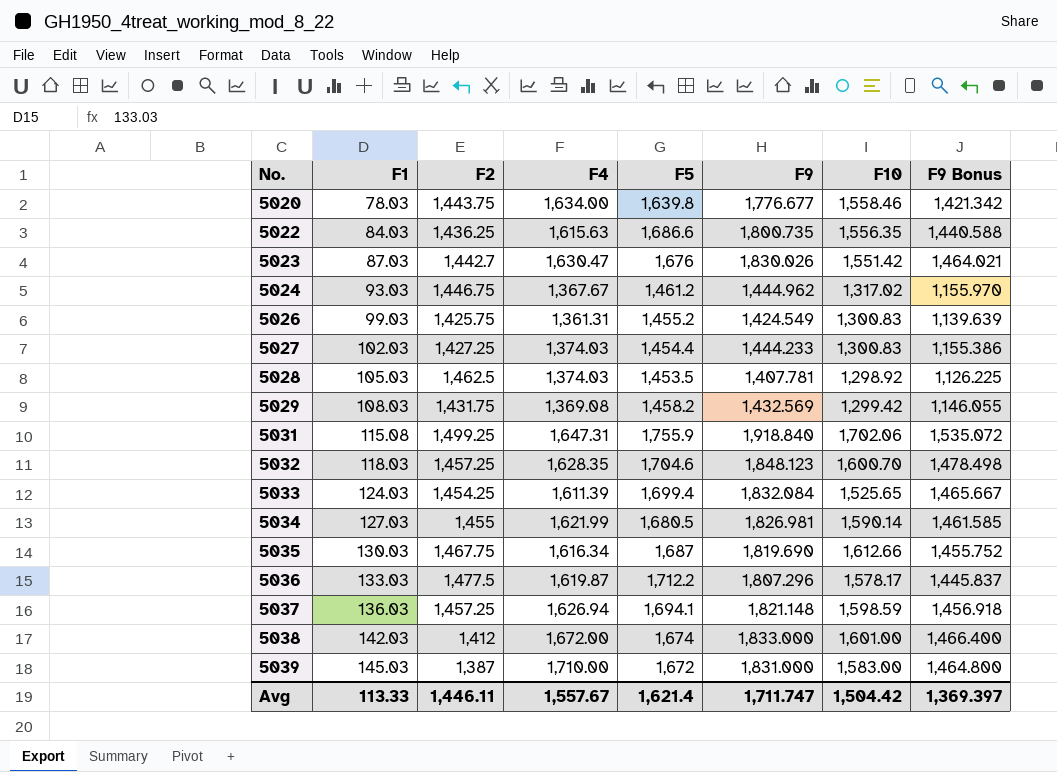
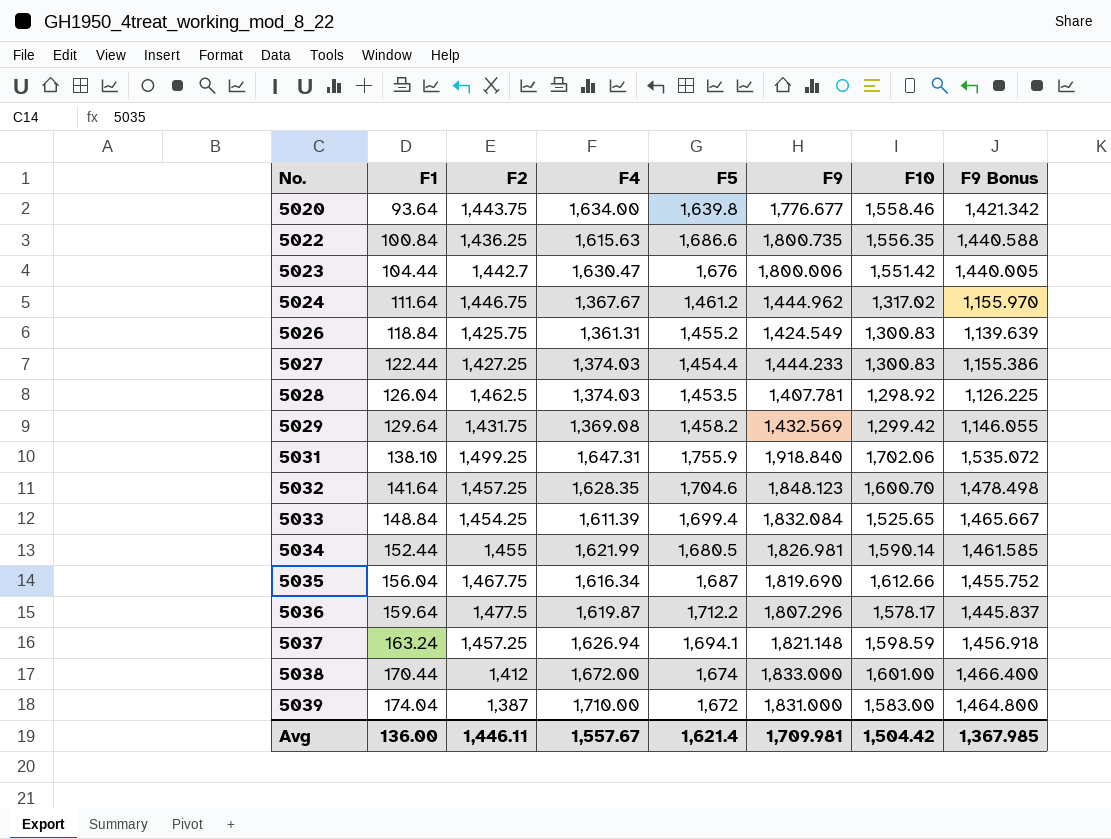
5020 | F1: 78.03 -> 93.64
5022 | F1: 84.03 -> 100.84
5023 | F1: 87.03 -> 104.44
5023 | F9: 1,830.026 -> 1,800.006
5023 | F9 Bonus: 1,464.021 -> 1,440.005
5024 | F1: 93.03 -> 111.64
5026 | F1: 99.03 -> 118.84
5027 | F1: 102.03 -> 122.44
5028 | F1: 105.03 -> 126.04
5029 | F1: 108.03 -> 129.64
5031 | F1: 115.08 -> 138.10
5032 | F1: 118.03 -> 141.64
5033 | F1: 124.03 -> 148.84
5034 | F1: 127.03 -> 152.44
5035 | F1: 130.03 -> 156.04
5036 | F1: 133.03 -> 159.64
5037 | F1: 136.03 -> 163.24
5038 | F1: 142.03 -> 170.44
5039 | F1: 145.03 -> 174.04
Avg | F1: 113.33 -> 136.00
Avg | F9: 1,711.747 -> 1,709.981
Avg | F9 Bonus: 1,369.397 -> 1,367.985

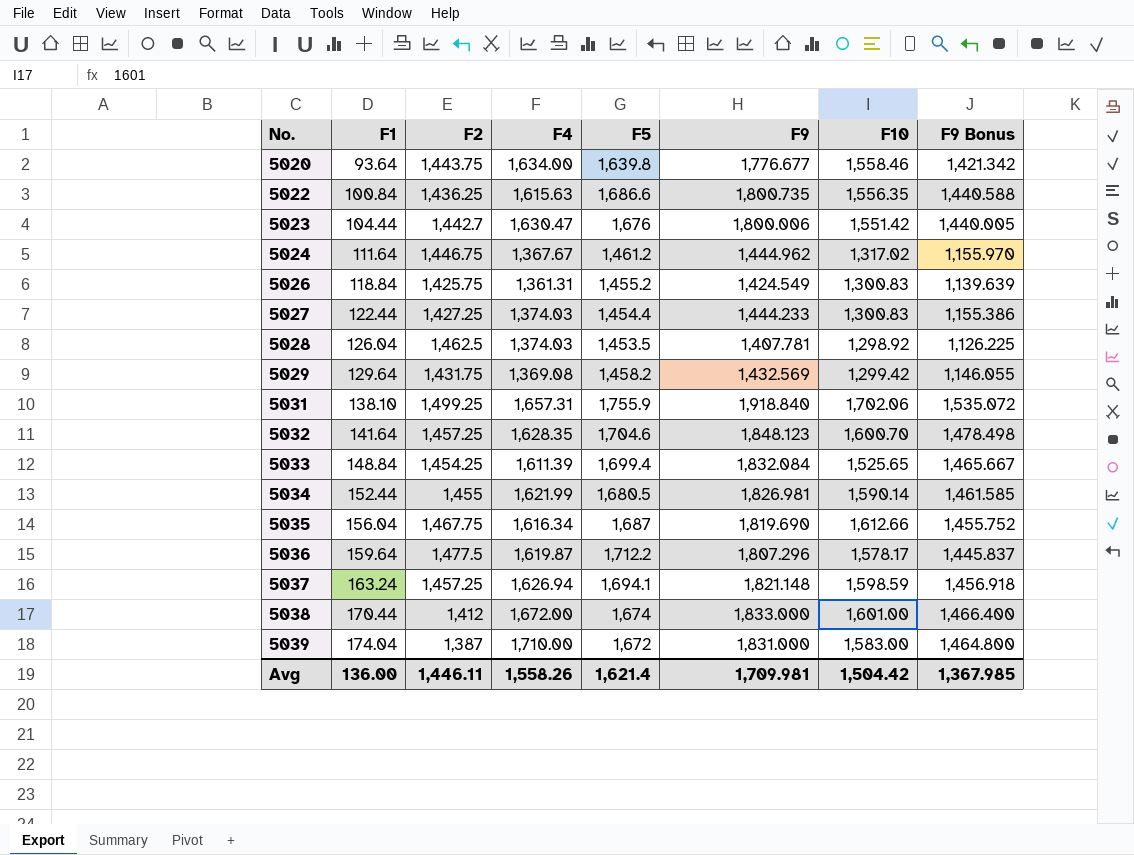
5031 | F4: 1,647.31 -> 1,657.31
Avg | F4: 1,557.67 -> 1,558.26

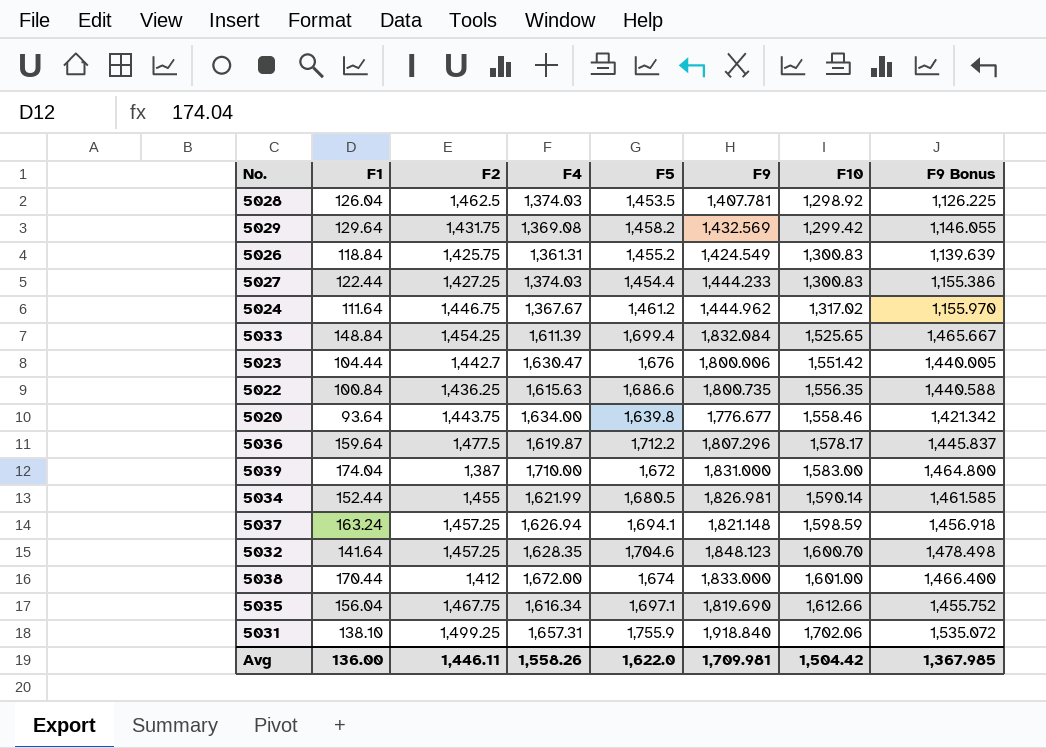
row order: No. ascending -> F10 ascending
5035 | F5: 1,687 -> 1,697.1
Avg | F5: 1,621.4 -> 1,622.0

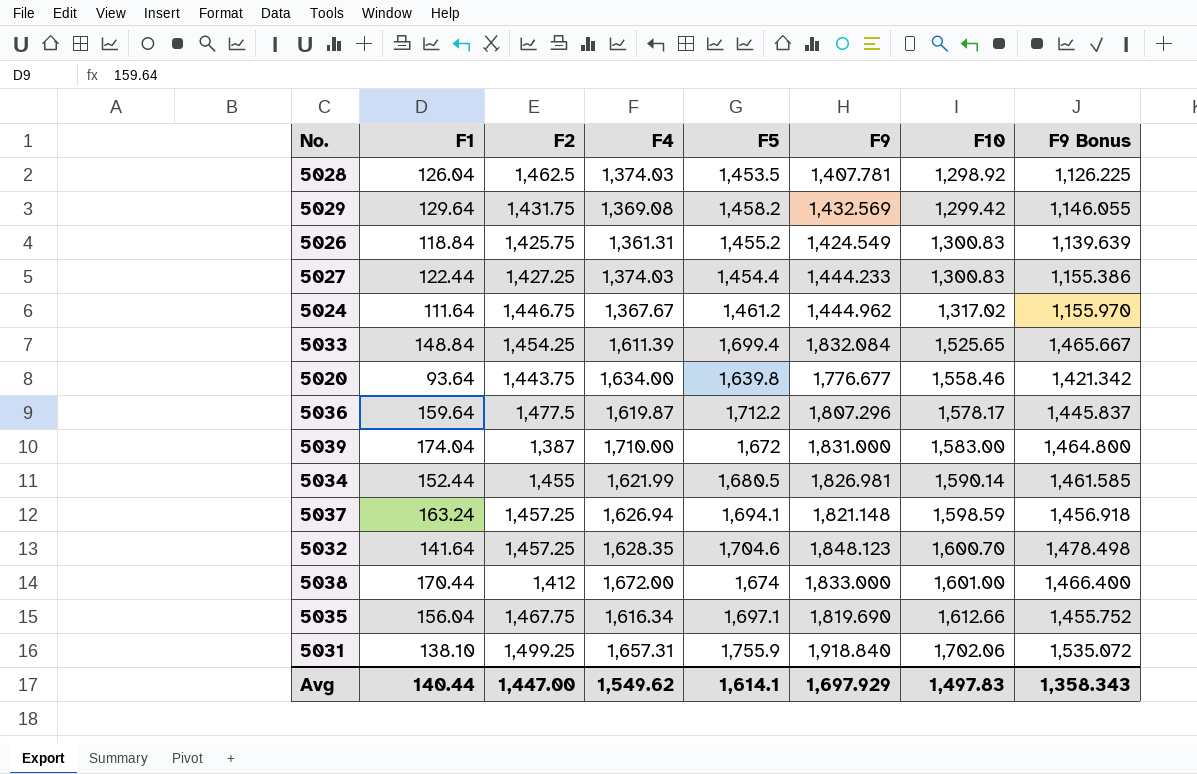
row 5023: 104.44 | 1,442.7 | 1,630.47 | 1,676 | 1,800.006 | 1,551.42 | 1,440.005 -> none
row 5022: 100.84 | 1,436.25 | 1,615.63 | 1,686.6 | 1,800.735 | 1,556.35 | 1,440.588 -> none
Avg | F1: 136.00 -> 140.44
Avg | F2: 1,446.11 -> 1,447.00
Avg | F4: 1,558.26 -> 1,549.62
Avg | F5: 1,622.0 -> 1,614.1
Avg | F9: 1,709.981 -> 1,697.929
Avg | F10: 1,504.42 -> 1,497.83
Avg | F9 Bonus: 1,367.985 -> 1,358.343

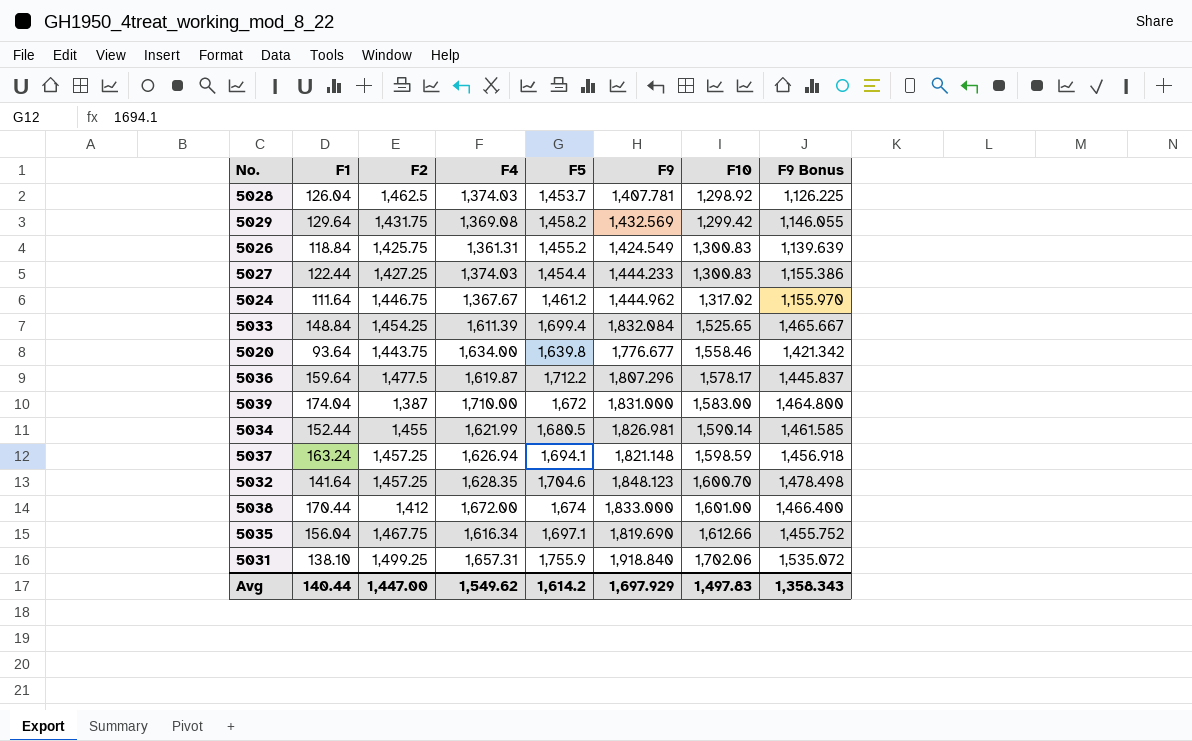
5028 | F5: 1,453.5 -> 1,453.7
Avg | F5: 1,614.1 -> 1,614.2

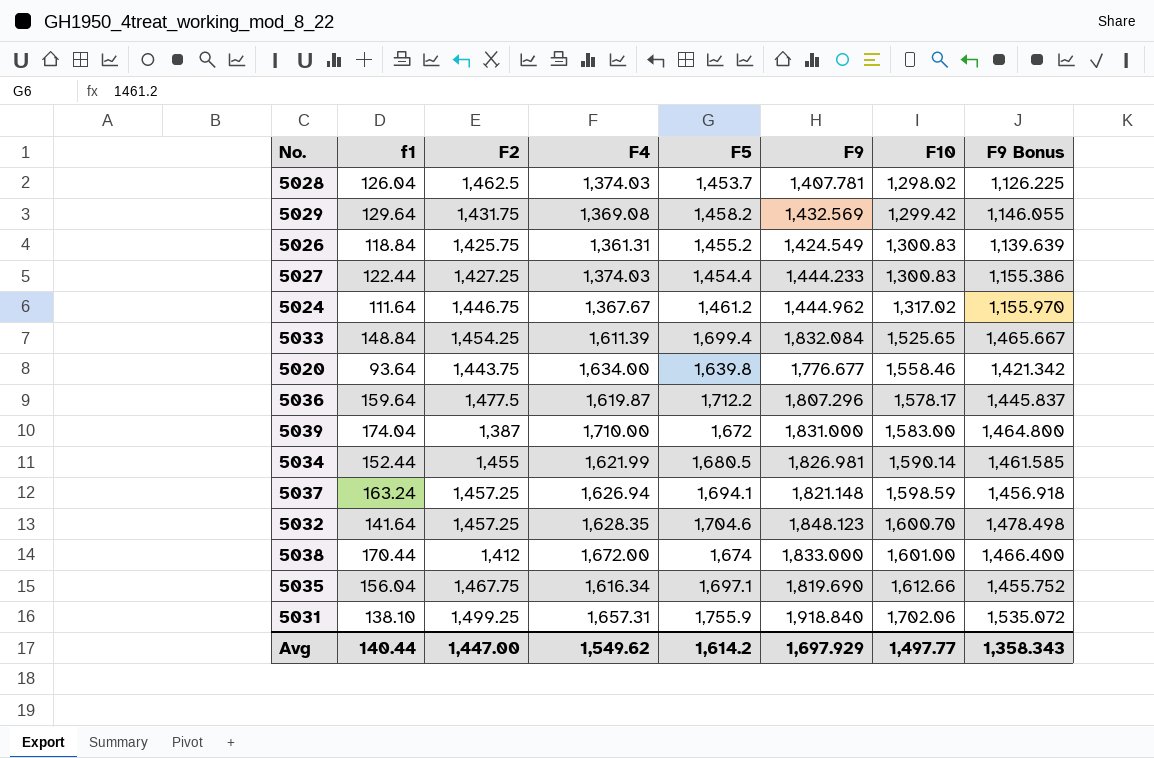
column name: F1 -> f1
5028 | F10: 1,298.92 -> 1,298.02
Avg | F10: 1,497.83 -> 1,497.77

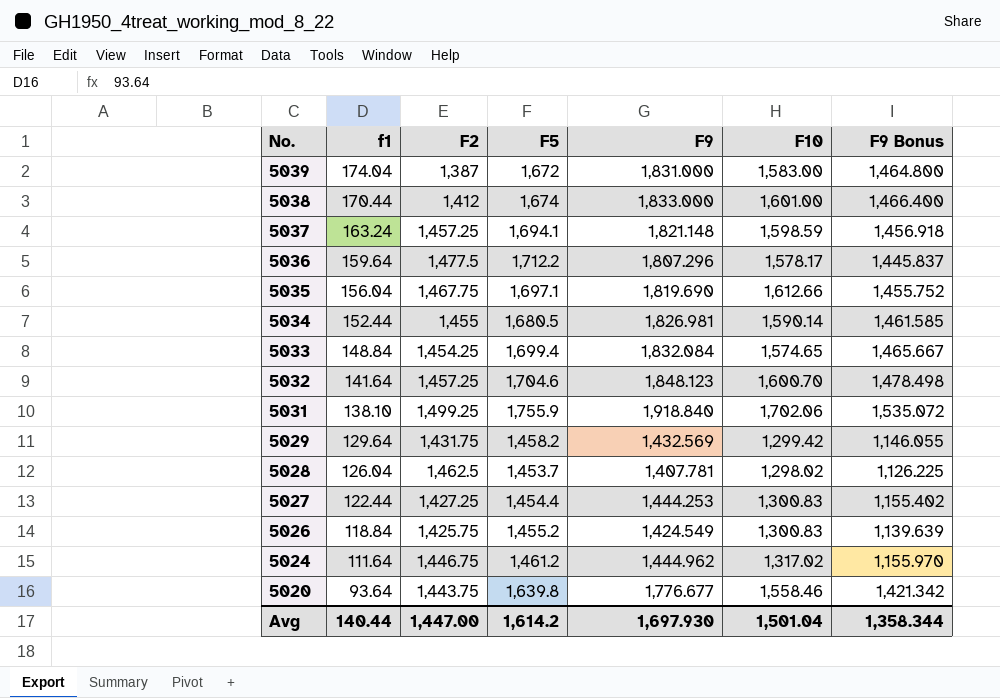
row order: F10 ascending -> No. descending
column F4 | position: 4 -> none
5033 | F10: 1,525.65 -> 1,574.65
5027 | F9: 1,444.233 -> 1,444.253
5027 | F9 Bonus: 1,155.386 -> 1,155.402
Avg | F9: 1,697.929 -> 1,697.930
Avg | F10: 1,497.77 -> 1,501.04
Avg | F9 Bonus: 1,358.343 -> 1,358.344

